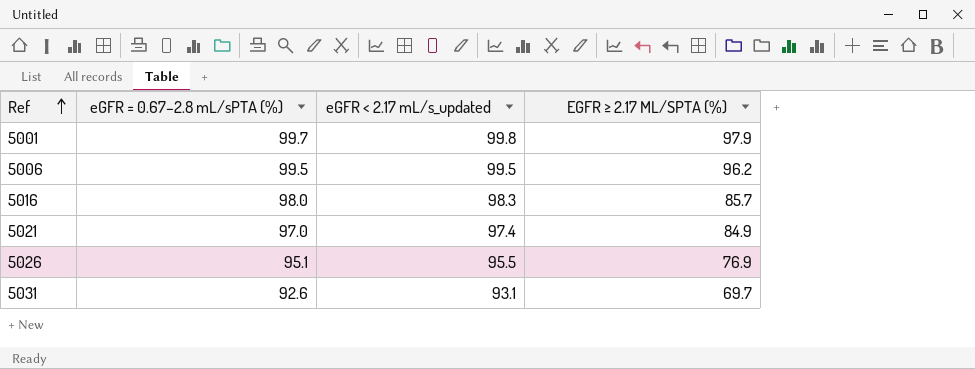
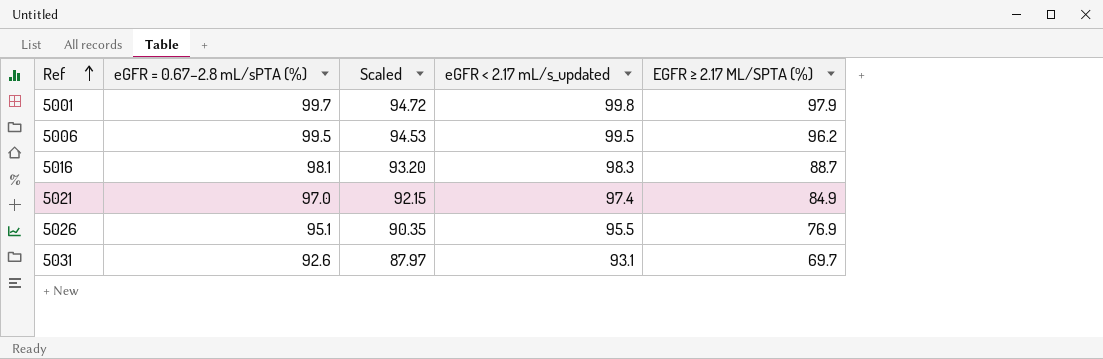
column Scaled | formula: none -> [eGFR = 0.67–2.8 mL/sPTA (%)] * 0.95
5016 | eGFR = 0.67–2.8 mL/sPTA (%): 98.0 -> 98.1
5016 | EGFR ≥ 2.17 ML/SPTA (%): 85.7 -> 88.7

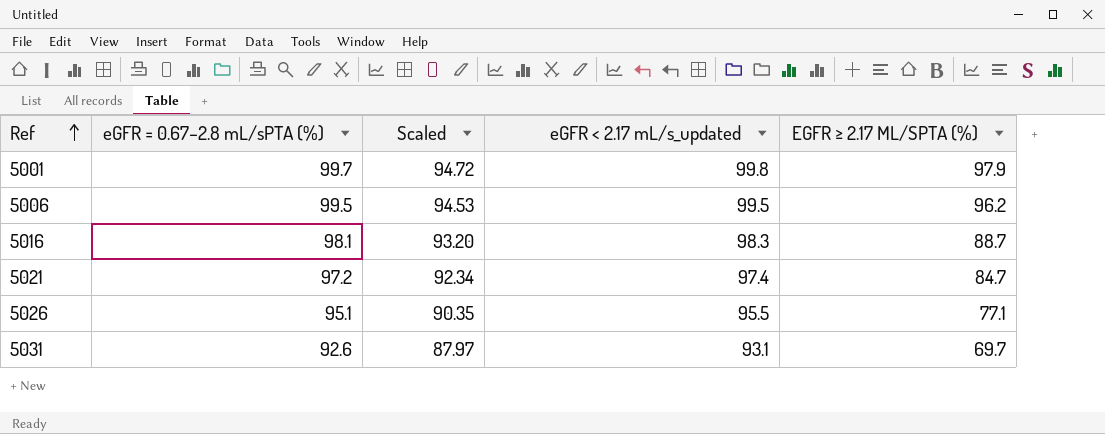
5021 | eGFR = 0.67–2.8 mL/sPTA (%): 97.0 -> 97.2
5021 | Scaled: 92.15 -> 92.34
5021 | EGFR ≥ 2.17 ML/SPTA (%): 84.9 -> 84.7
5026 | EGFR ≥ 2.17 ML/SPTA (%): 76.9 -> 77.1

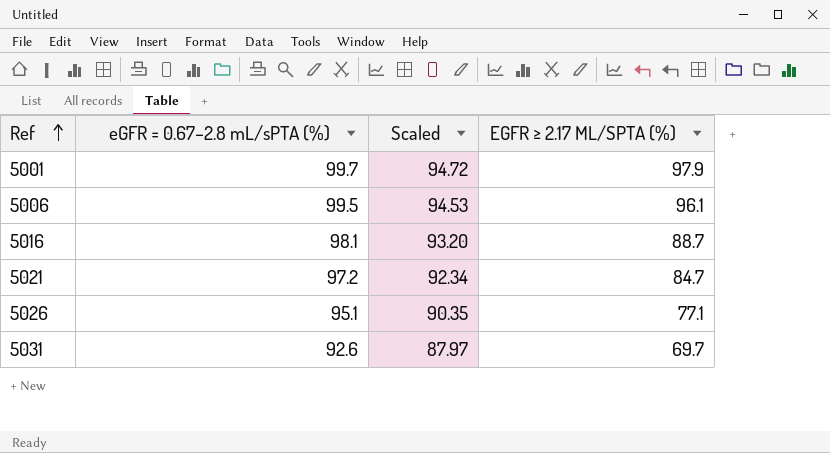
column eGFR < 2.17 mL/s_updated | position: 4 -> none
5006 | EGFR ≥ 2.17 ML/SPTA (%): 96.2 -> 96.1

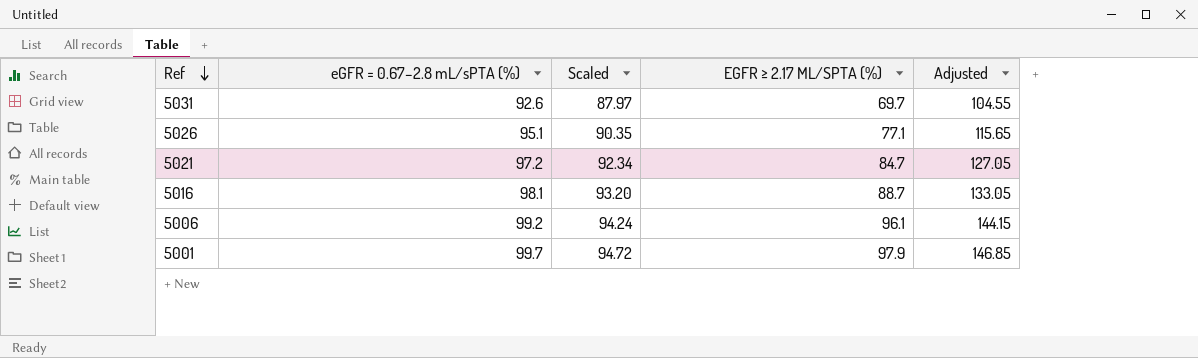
row order: Ref ascending -> Ref descending
column Adjusted | formula: none -> [EGFR ≥ 2.17 ML/SPTA (%)] * 1.5
5006 | eGFR = 0.67–2.8 mL/sPTA (%): 99.5 -> 99.2
5006 | Scaled: 94.53 -> 94.24

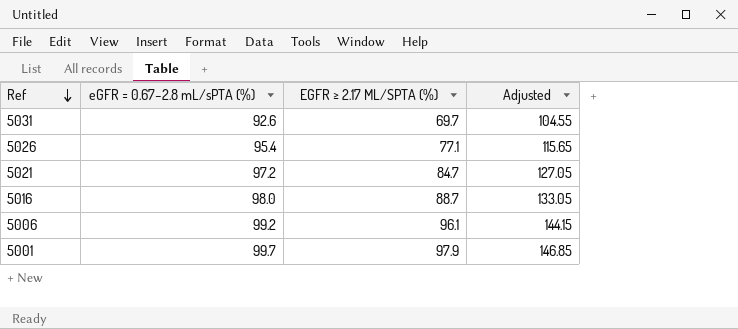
column Scaled | formula: [eGFR = 0.67–2.8 mL/sPTA (%)] * 0.95 -> none
5026 | eGFR = 0.67–2.8 mL/sPTA (%): 95.1 -> 95.4
5016 | eGFR = 0.67–2.8 mL/sPTA (%): 98.1 -> 98.0

